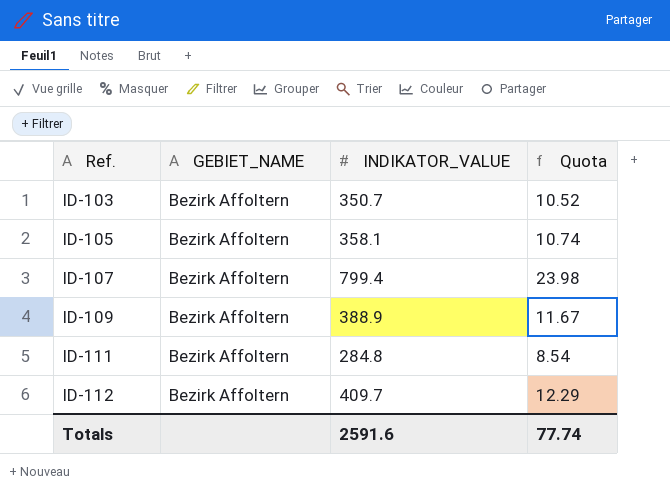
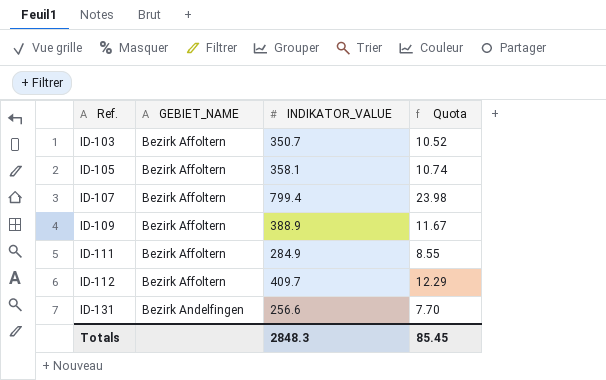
ID-111 | INDIKATOR_VALUE: 284.8 -> 284.9
ID-111 | Quota: 8.54 -> 8.55
row ID-131: none -> Bezirk Andelfingen | 256.6 | 7.70
Totals | INDIKATOR_VALUE: 2591.6 -> 2848.3
Totals | Quota: 77.74 -> 85.45

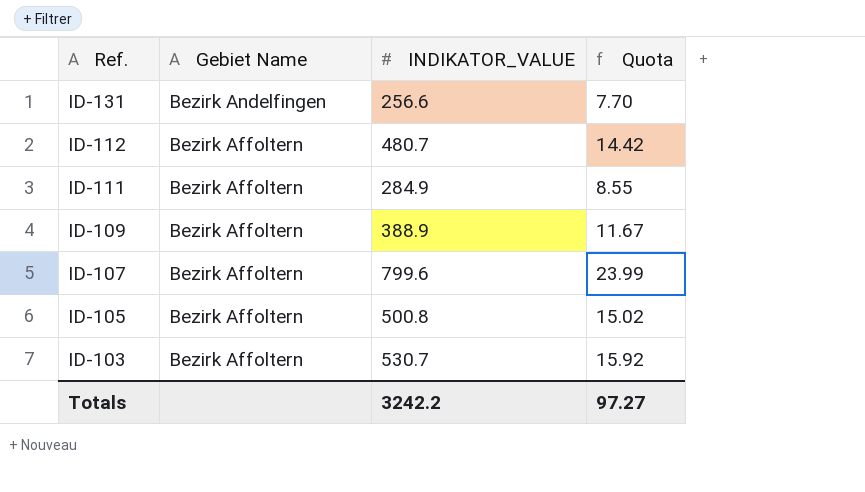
row order: Ref. ascending -> Ref. descending
column name: GEBIET_NAME -> Gebiet Name
ID-112 | INDIKATOR_VALUE: 409.7 -> 480.7
ID-112 | Quota: 12.29 -> 14.42
ID-107 | INDIKATOR_VALUE: 799.4 -> 799.6
ID-107 | Quota: 23.98 -> 23.99
ID-105 | INDIKATOR_VALUE: 358.1 -> 500.8
ID-105 | Quota: 10.74 -> 15.02
ID-103 | INDIKATOR_VALUE: 350.7 -> 530.7
ID-103 | Quota: 10.52 -> 15.92
Totals | INDIKATOR_VALUE: 2848.3 -> 3242.2
Totals | Quota: 85.45 -> 97.27

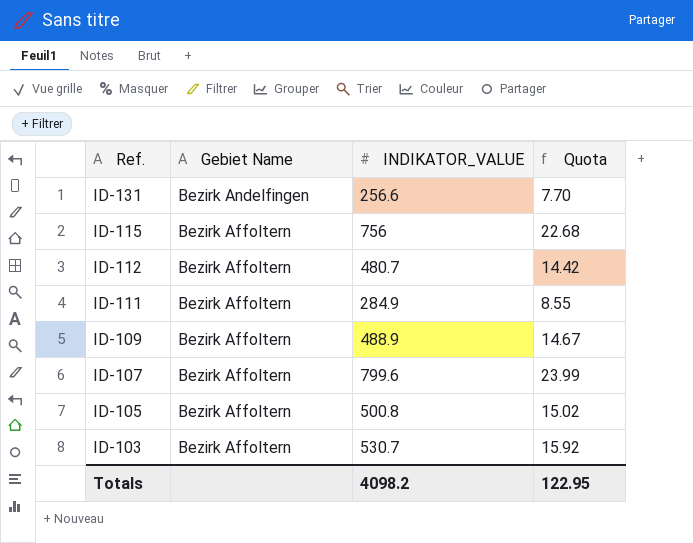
row ID-115: none -> Bezirk Affoltern | 756 | 22.68
ID-109 | INDIKATOR_VALUE: 388.9 -> 488.9
ID-109 | Quota: 11.67 -> 14.67
Totals | INDIKATOR_VALUE: 3242.2 -> 4098.2
Totals | Quota: 97.27 -> 122.95

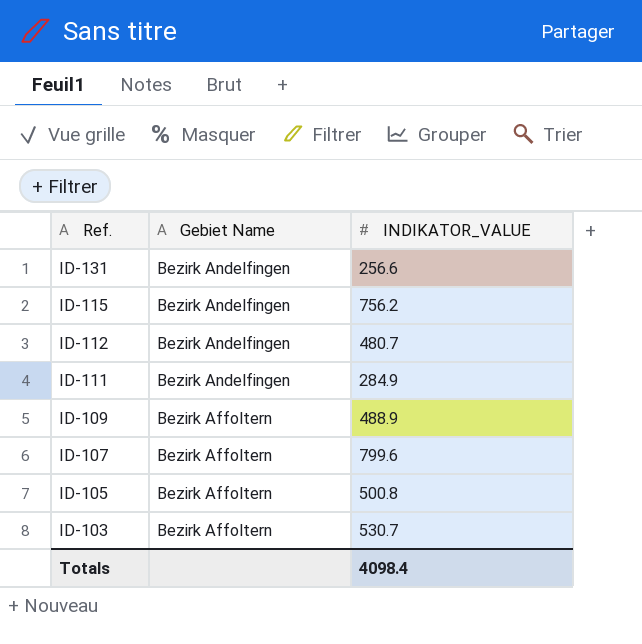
column Quota | formula: [INDIKATOR_VALUE] * 0.03 -> none
ID-115 | Gebiet Name: Bezirk Affoltern -> Bezirk Andelfingen
ID-115 | INDIKATOR_VALUE: 756 -> 756.2
ID-112 | Gebiet Name: Bezirk Affoltern -> Bezirk Andelfingen
ID-111 | Gebiet Name: Bezirk Affoltern -> Bezirk Andelfingen
Totals | INDIKATOR_VALUE: 4098.2 -> 4098.4

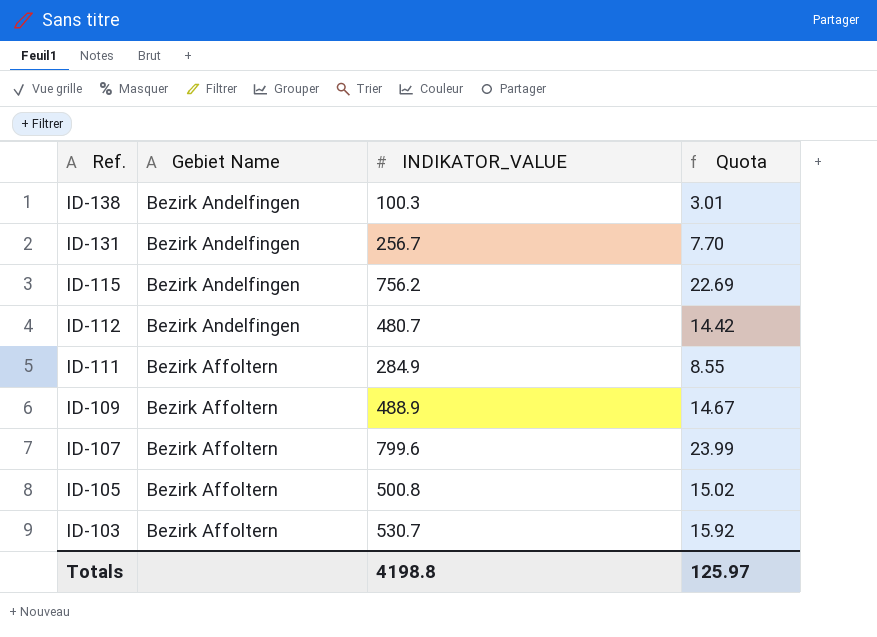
column Quota | formula: none -> [INDIKATOR_VALUE] * 0.03
row ID-138: none -> Bezirk Andelfingen | 100.3 | 3.01
ID-131 | INDIKATOR_VALUE: 256.6 -> 256.7
ID-111 | Gebiet Name: Bezirk Andelfingen -> Bezirk Affoltern
Totals | INDIKATOR_VALUE: 4098.4 -> 4198.8

